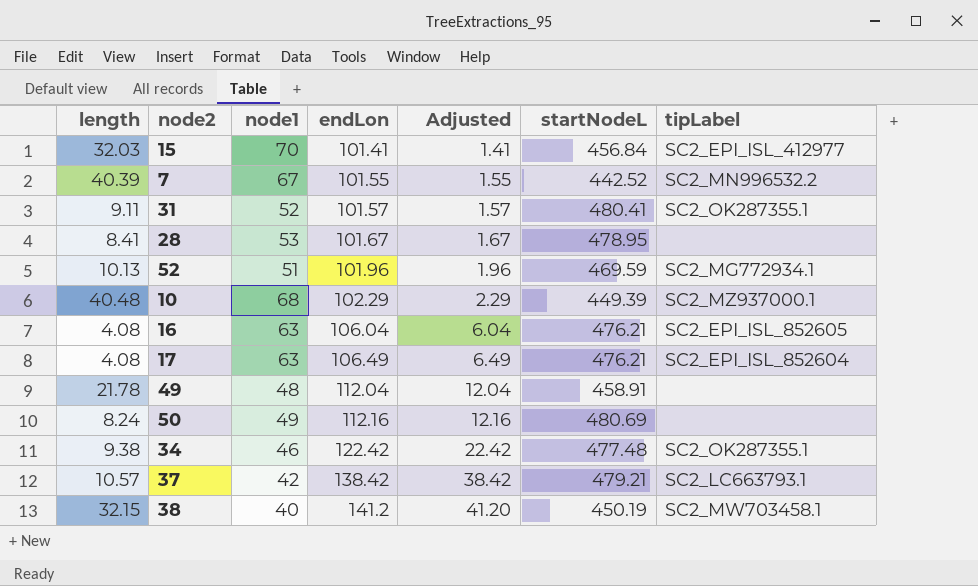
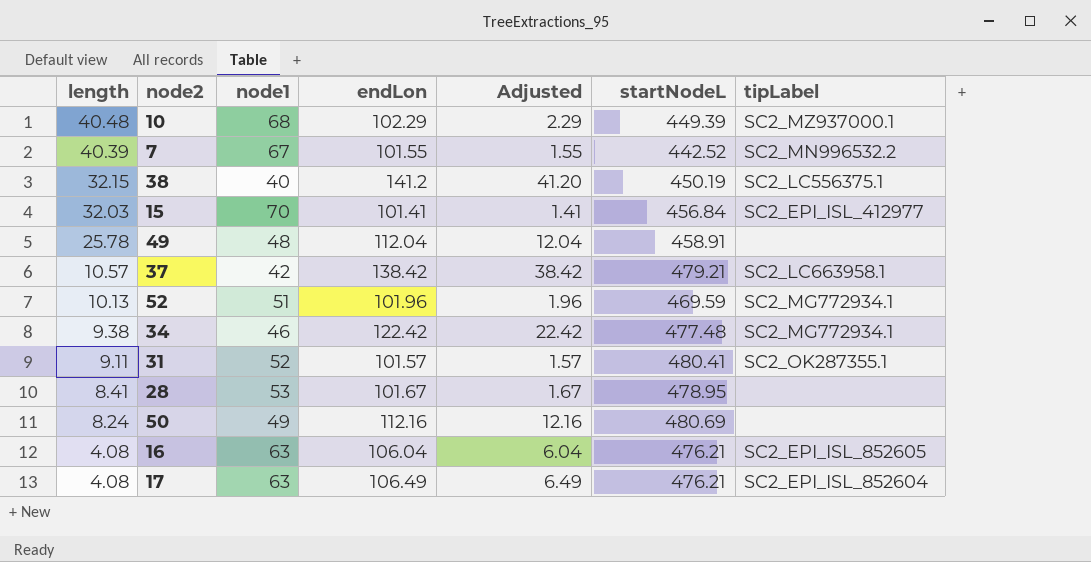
row order: endLon ascending -> length descending
38 | tipLabel: SC2_MW703458.1 -> SC2_LC556375.1
49 | length: 21.78 -> 25.78
37 | tipLabel: SC2_LC663793.1 -> SC2_LC663958.1
34 | tipLabel: SC2_OK287355.1 -> SC2_MG772934.1

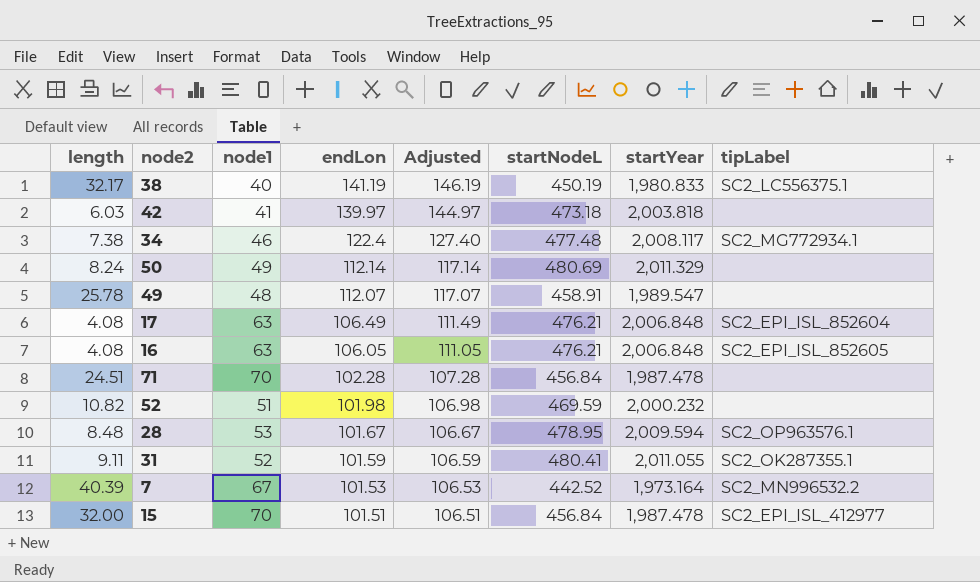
row order: length descending -> endLon descending
column Adjusted | formula: [endLon] - 100 -> [endLon] + 5
column startYear | position: none -> 7
row 10: 40.48 | 68 | 102.29 | 2.29 | 449.39 | SC2_MZ937000.1 -> none
row 37: 10.57 | 42 | 138.42 | 38.42 | 479.21 | SC2_LC663958.1 -> none
38 | length: 32.15 -> 32.17
38 | endLon: 141.2 -> 141.19
row 42: none -> 6.03 | 41 | 139.97 | 144.97 | 473.18 | 2,003.818 | none
34 | length: 9.38 -> 7.38
34 | endLon: 122.42 -> 122.4
50 | endLon: 112.16 -> 112.14
49 | endLon: 112.04 -> 112.07
16 | endLon: 106.04 -> 106.05
row 71: none -> 24.51 | 70 | 102.28 | 107.28 | 456.84 | 1,987.478 | none
52 | length: 10.13 -> 10.82
52 | endLon: 101.96 -> 101.98
52 | tipLabel: SC2_MG772934.1 -> none
28 | length: 8.41 -> 8.48
28 | tipLabel: none -> SC2_OP963576.1
31 | endLon: 101.57 -> 101.59
7 | endLon: 101.55 -> 101.53
15 | length: 32.03 -> 32.00
15 | endLon: 101.41 -> 101.51

